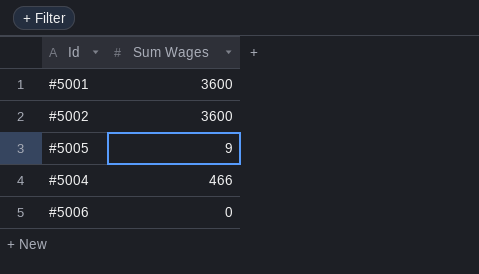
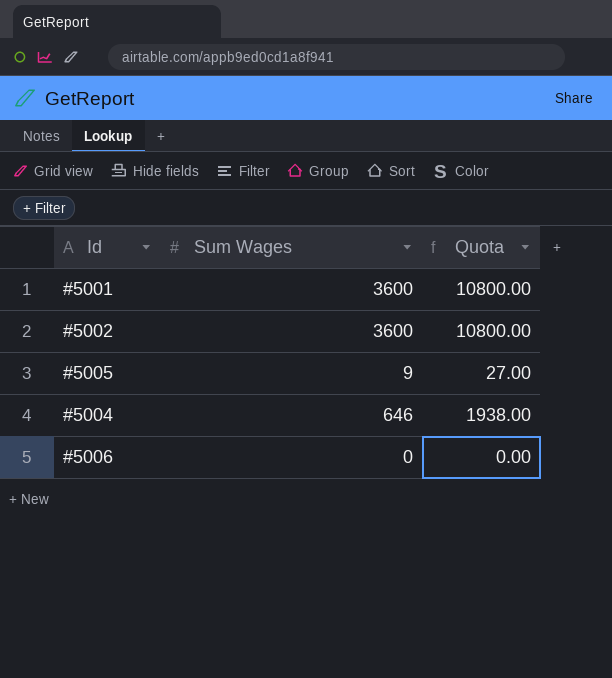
column Quota | formula: none -> [Sum Wages] * 3
#5004 | Sum Wages: 466 -> 646

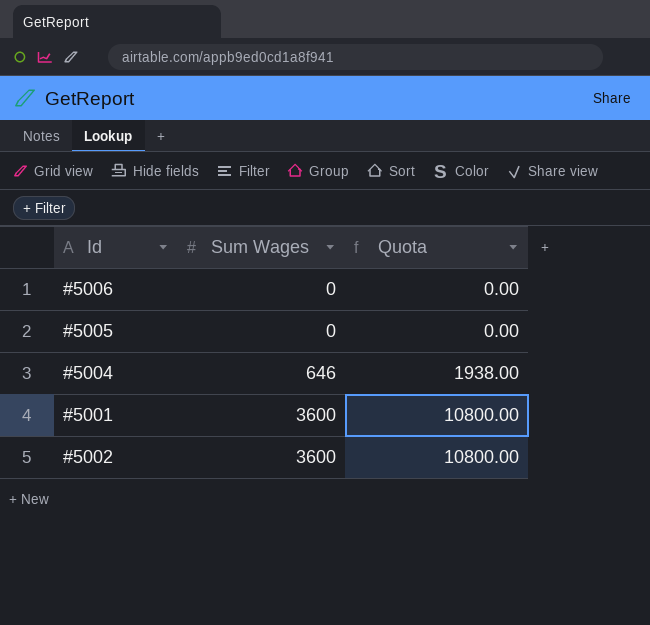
row order: none -> Sum Wages ascending
#5005 | Sum Wages: 9 -> 0
#5005 | Quota: 27.00 -> 0.00

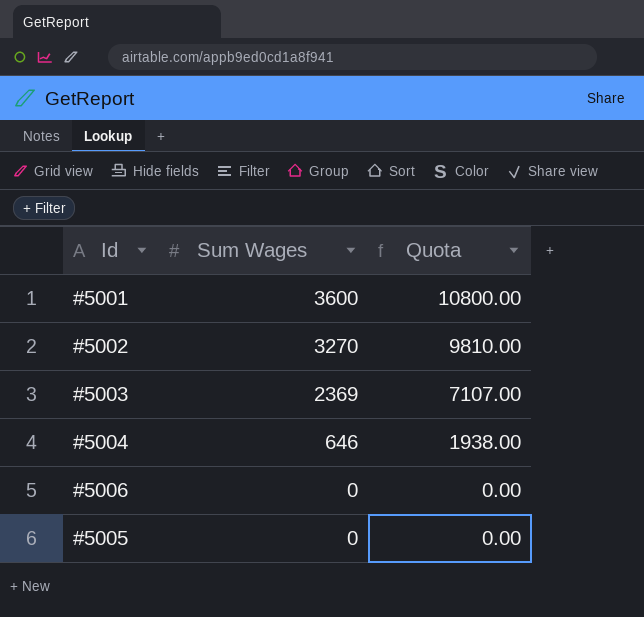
row order: Sum Wages ascending -> Sum Wages descending
#5002 | Sum Wages: 3600 -> 3270
#5002 | Quota: 10800.00 -> 9810.00
row #5003: none -> 2369 | 7107.00

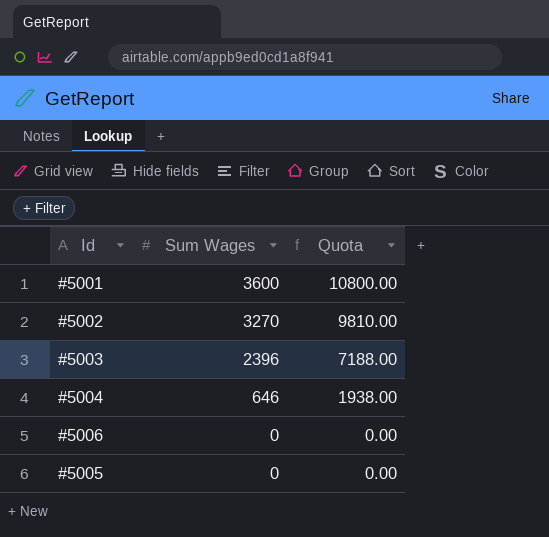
#5003 | Sum Wages: 2369 -> 2396
#5003 | Quota: 7107.00 -> 7188.00

